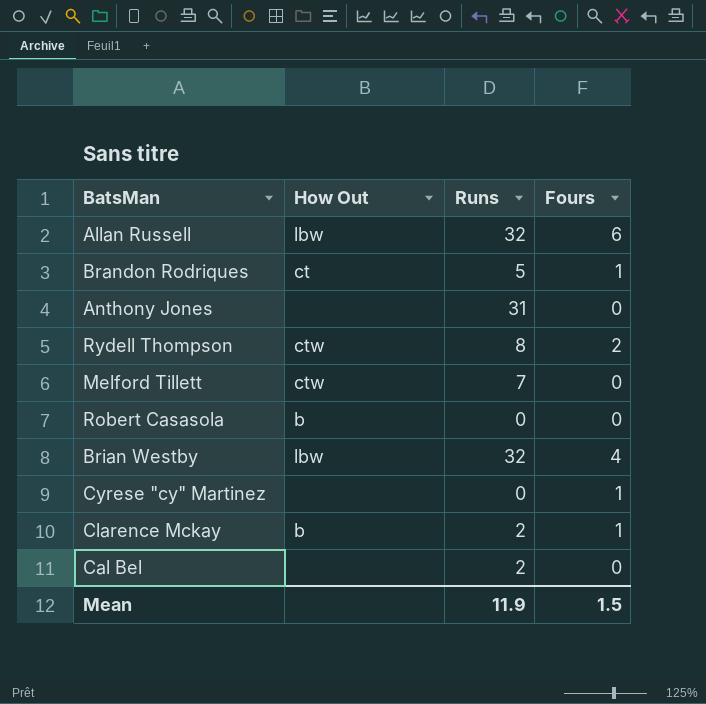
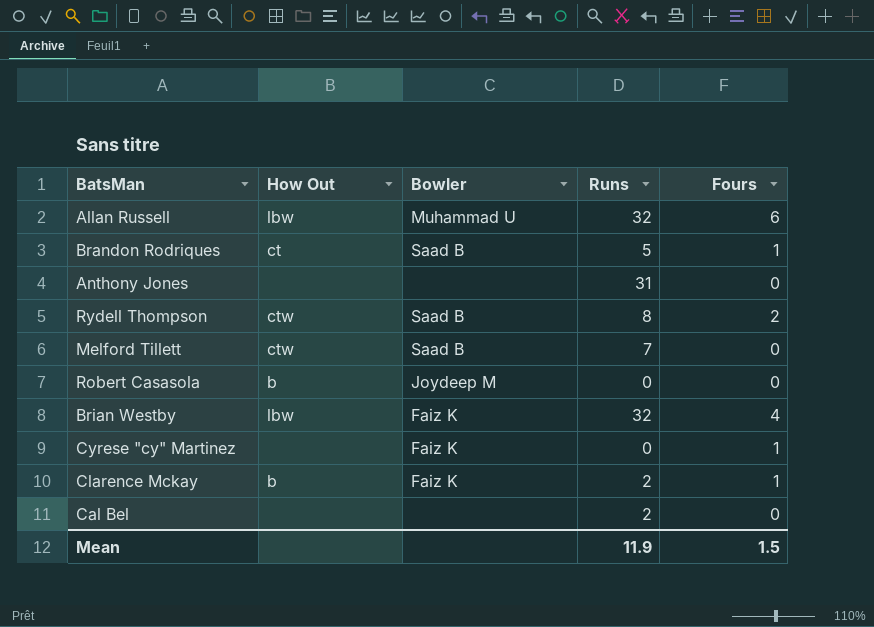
column Bowler | position: none -> 3

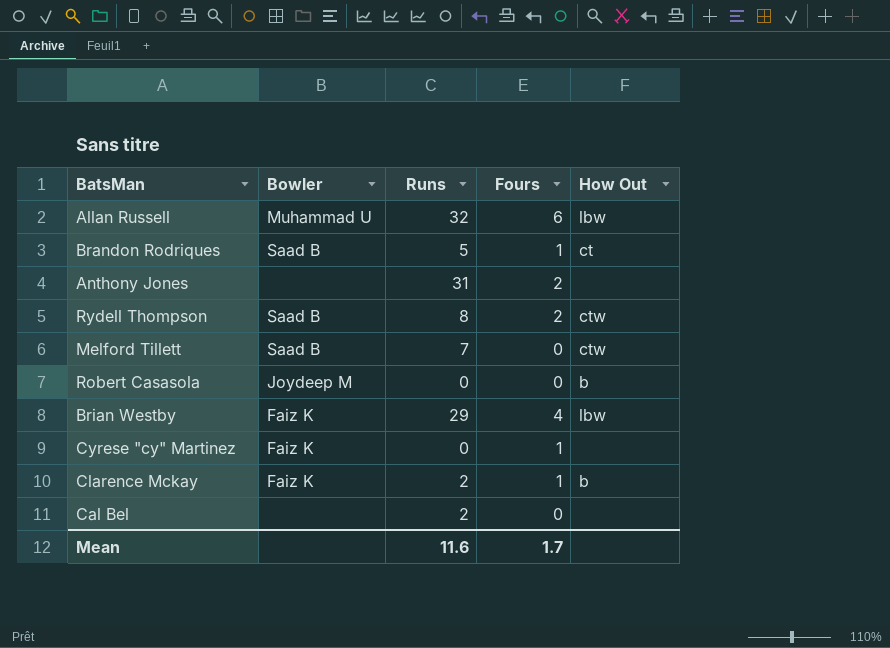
column How Out | position: 2 -> 5
Anthony Jones | Fours: 0 -> 2
Brian Westby | Runs: 32 -> 29
Mean | Runs: 11.9 -> 11.6
Mean | Fours: 1.5 -> 1.7

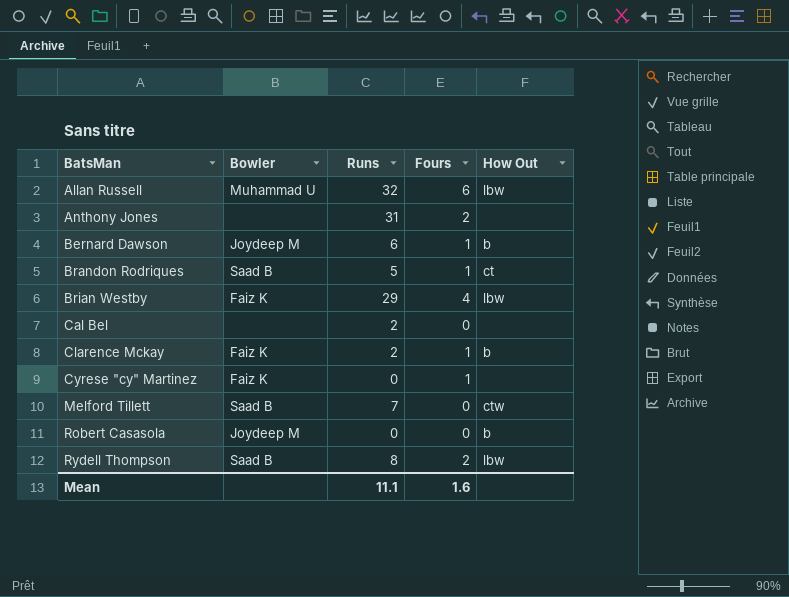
row order: none -> BatsMan ascending
row Bernard Dawson: none -> Joydeep M | 6 | 1 | b
Rydell Thompson | How Out: ctw -> lbw
Mean | Runs: 11.6 -> 11.1
Mean | Fours: 1.7 -> 1.6

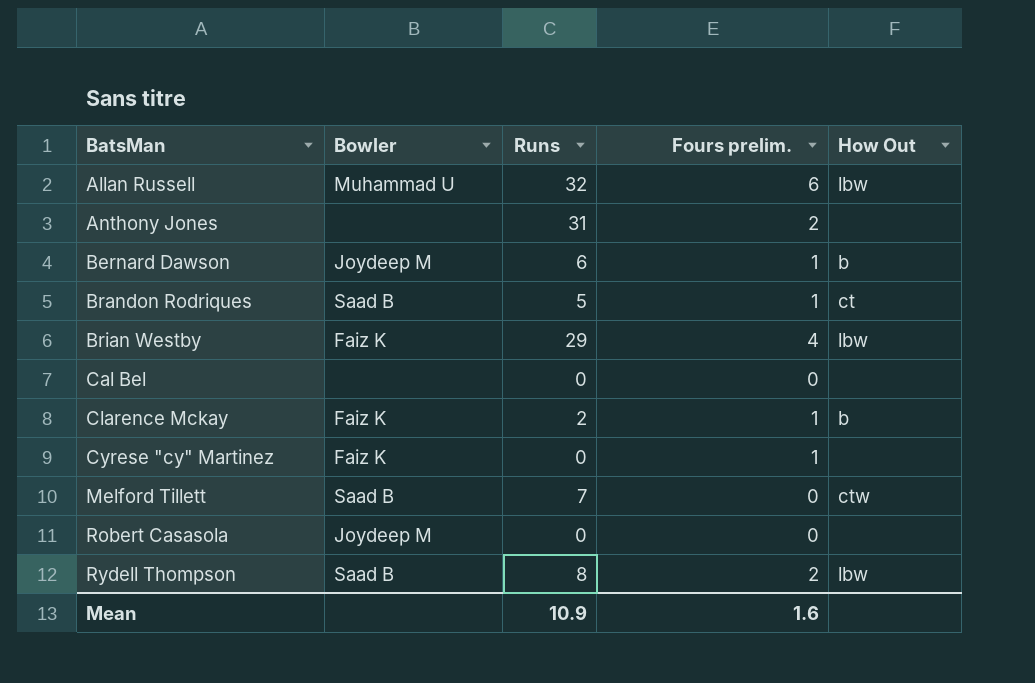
column name: Fours -> Fours prelim.
Cal Bel | Runs: 2 -> 0
Robert Casasola | How Out: b -> none
Mean | Runs: 11.1 -> 10.9

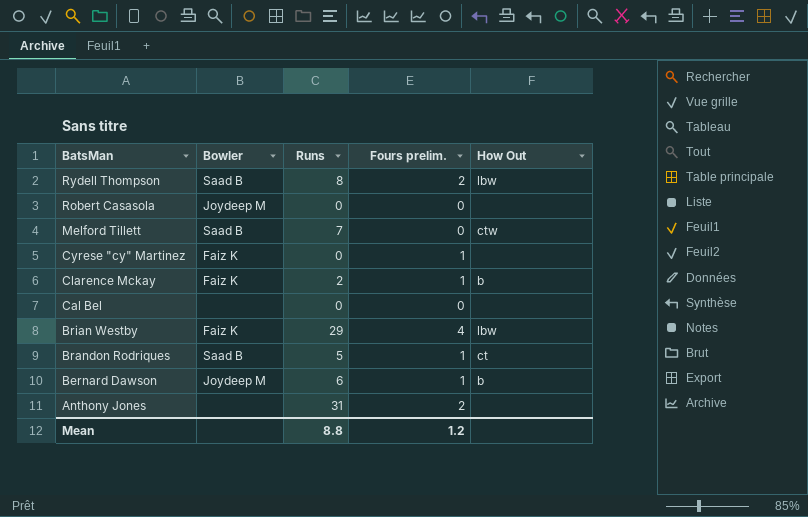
row order: BatsMan ascending -> BatsMan descending
row Allan Russell: Muhammad U | 32 | 6 | lbw -> none
Mean | Runs: 10.9 -> 8.8
Mean | Fours prelim.: 1.6 -> 1.2

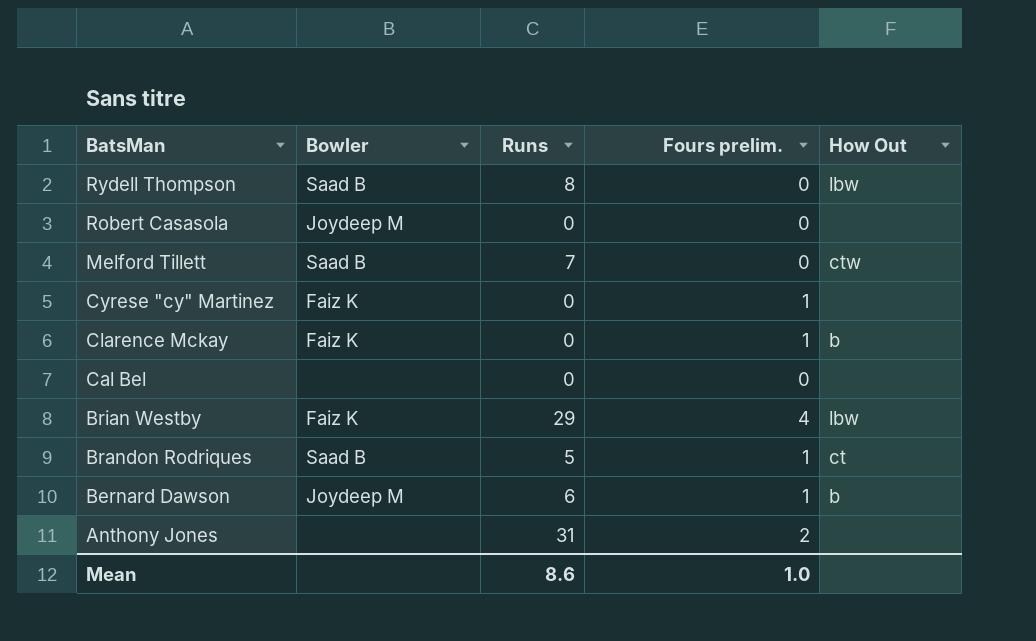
Rydell Thompson | Fours prelim.: 2 -> 0
Clarence Mckay | Runs: 2 -> 0
Mean | Runs: 8.8 -> 8.6
Mean | Fours prelim.: 1.2 -> 1.0

